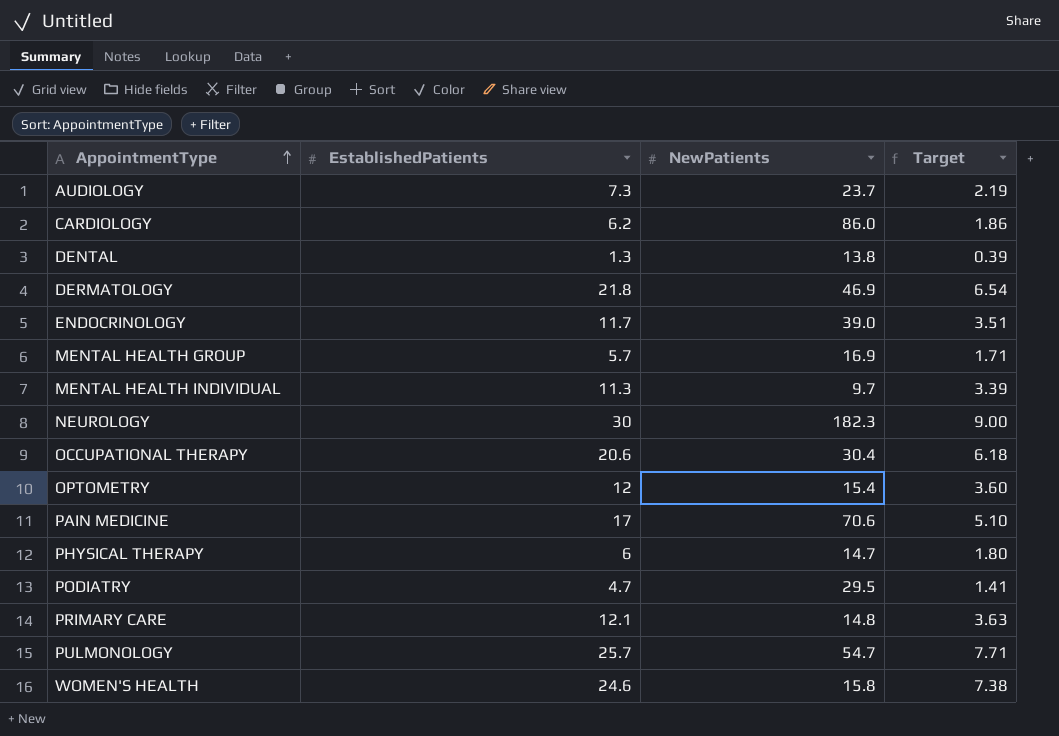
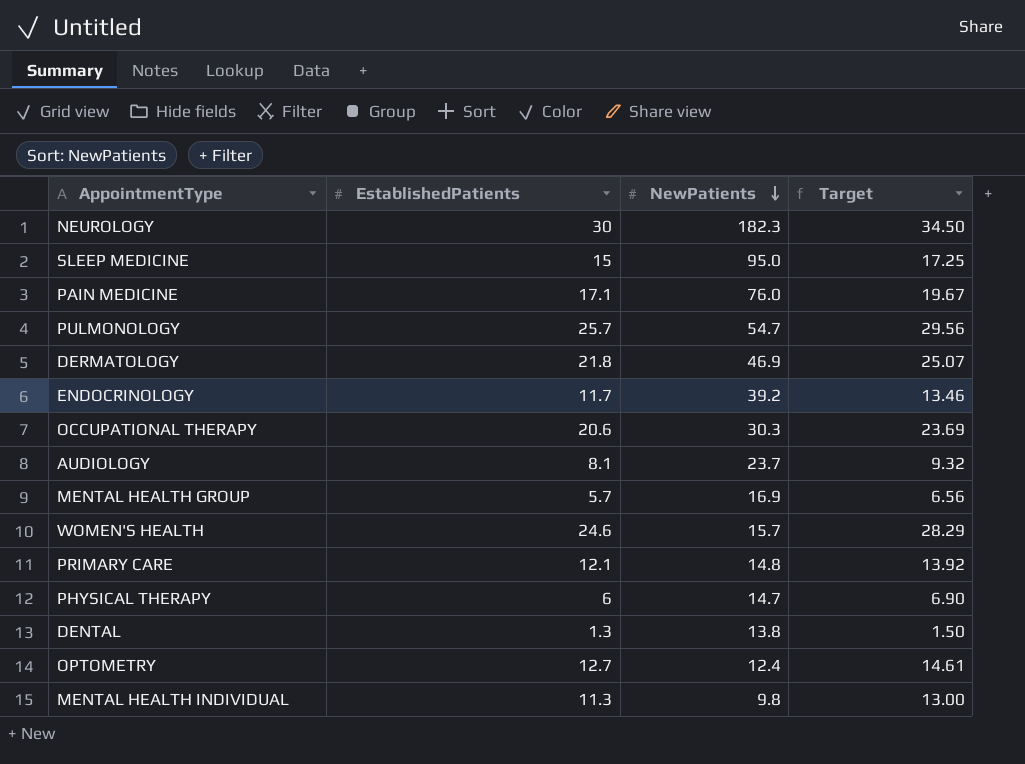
row order: AppointmentType ascending -> NewPatients descending
column Target | formula: [EstablishedPatients] * 0.3 -> [EstablishedPatients] * 1.15
row CARDIOLOGY: 6.2 | 86.0 | 1.86 -> none
row PODIATRY: 4.7 | 29.5 | 1.41 -> none
row SLEEP MEDICINE: none -> 15 | 95.0 | 17.25
PAIN MEDICINE | EstablishedPatients: 17 -> 17.1
PAIN MEDICINE | NewPatients: 70.6 -> 76.0
ENDOCRINOLOGY | NewPatients: 39.0 -> 39.2
OCCUPATIONAL THERAPY | NewPatients: 30.4 -> 30.3
AUDIOLOGY | EstablishedPatients: 7.3 -> 8.1
WOMEN'S HEALTH | NewPatients: 15.8 -> 15.7
OPTOMETRY | EstablishedPatients: 12 -> 12.7
OPTOMETRY | NewPatients: 15.4 -> 12.4
MENTAL HEALTH INDIVIDUAL | NewPatients: 9.7 -> 9.8

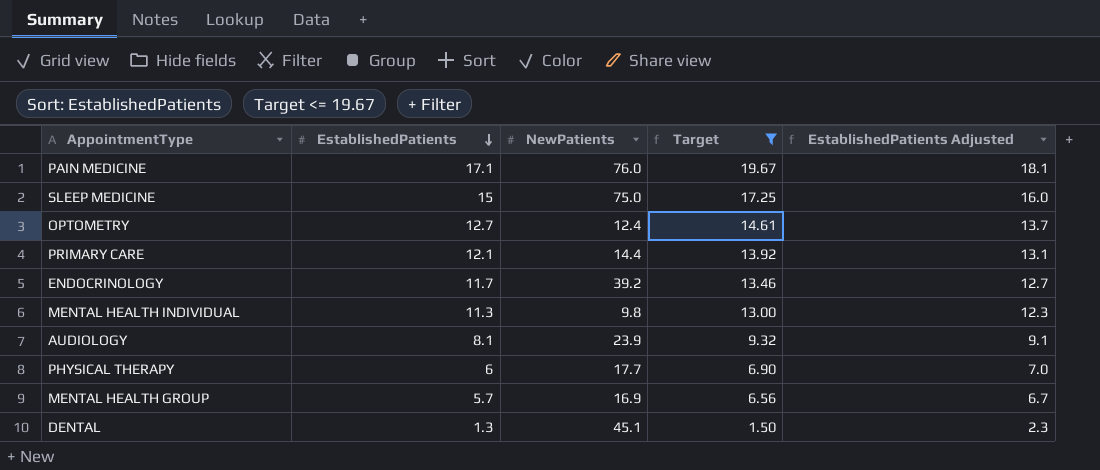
filter: none -> Target <= 19.67
row order: NewPatients descending -> EstablishedPatients descending
column EstablishedPatients Adjusted | formula: none -> [EstablishedPatients] + 1
SLEEP MEDICINE | NewPatients: 95.0 -> 75.0
PRIMARY CARE | NewPatients: 14.8 -> 14.4
AUDIOLOGY | NewPatients: 23.7 -> 23.9
PHYSICAL THERAPY | NewPatients: 14.7 -> 17.7
DENTAL | NewPatients: 13.8 -> 45.1

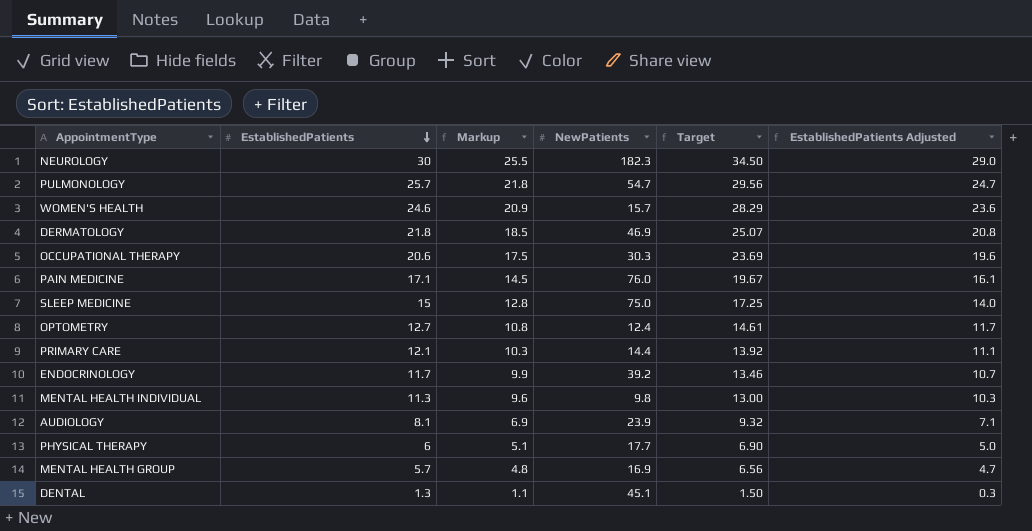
filter: Target <= 19.67 -> none
column Markup | formula: none -> [EstablishedPatients] * 0.85
column EstablishedPatients Adjusted | formula: [EstablishedPatients] + 1 -> [EstablishedPatients] - 1

